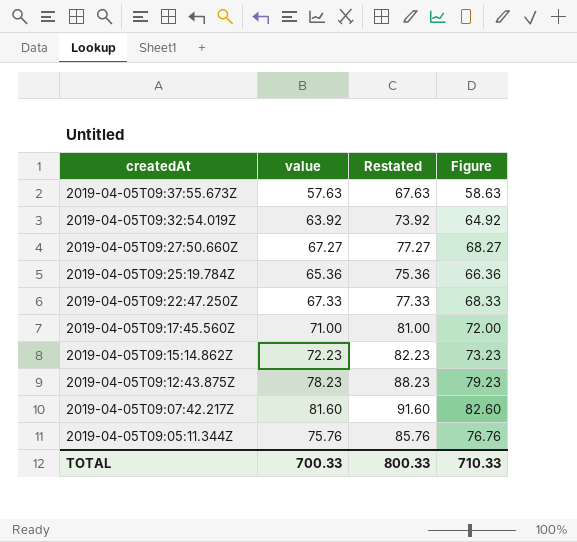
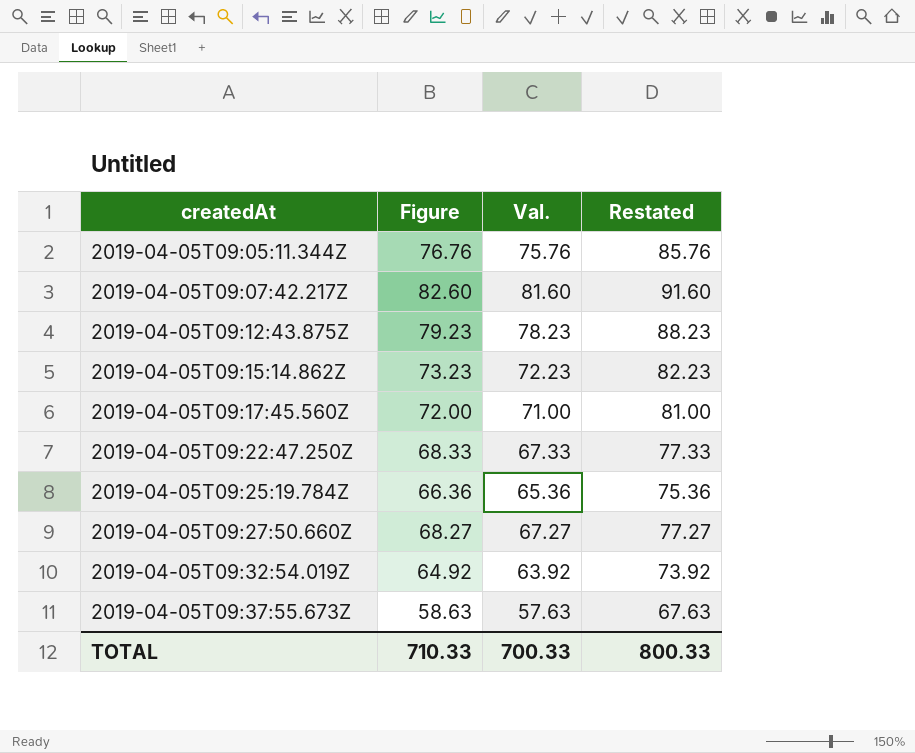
row order: createdAt descending -> createdAt ascending
column Figure | position: 4 -> 2
column name: value -> Val.

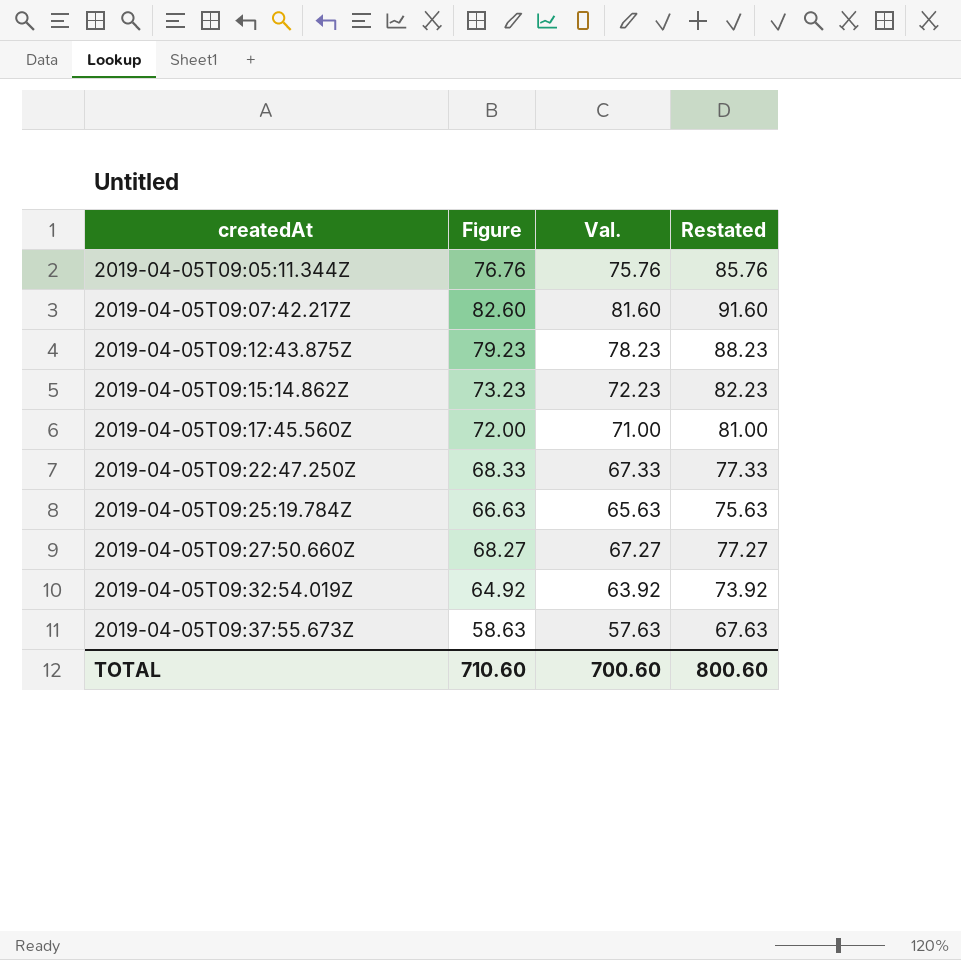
2019-04-05T09:25:19.784Z | Figure: 66.36 -> 66.63
2019-04-05T09:25:19.784Z | Val.: 65.36 -> 65.63
2019-04-05T09:25:19.784Z | Restated: 75.36 -> 75.63
TOTAL | Figure: 710.33 -> 710.60
TOTAL | Val.: 700.33 -> 700.60
TOTAL | Restated: 800.33 -> 800.60

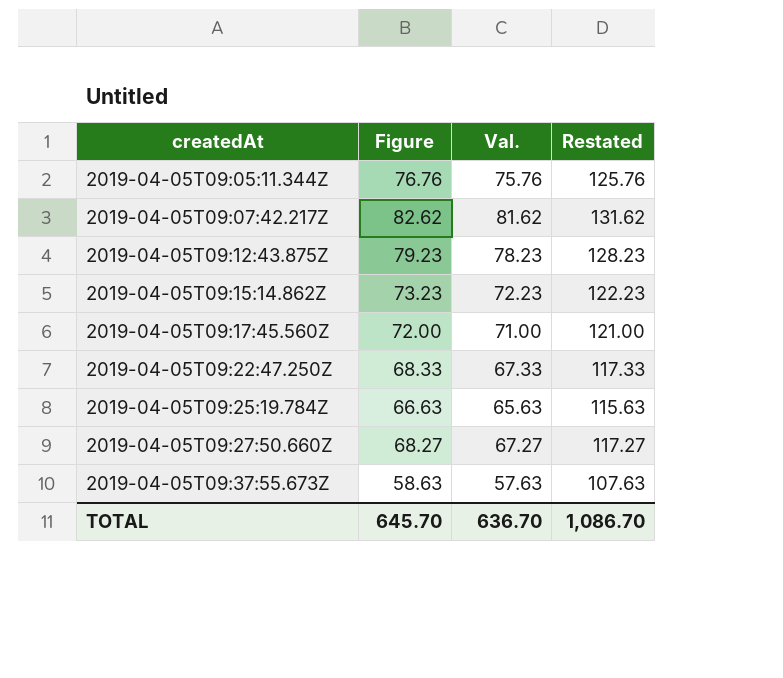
column Restated | formula: [Val.] + 10 -> [Val.] + 50
row 2019-04-05T09:32:54.019Z: 64.92 | 63.92 | 73.92 -> none
2019-04-05T09:07:42.217Z | Figure: 82.60 -> 82.62
2019-04-05T09:07:42.217Z | Val.: 81.60 -> 81.62
TOTAL | Figure: 710.60 -> 645.70
TOTAL | Val.: 700.60 -> 636.70
TOTAL | Restated: 800.60 -> 1,086.70

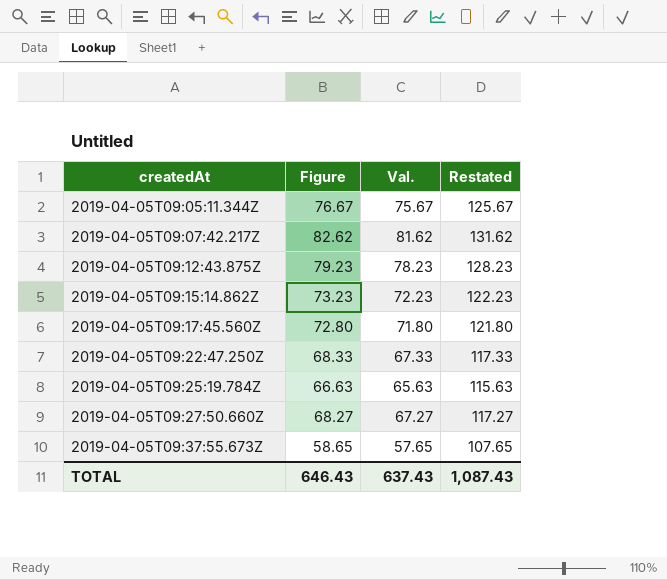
2019-04-05T09:05:11.344Z | Figure: 76.76 -> 76.67
2019-04-05T09:05:11.344Z | Val.: 75.76 -> 75.67
2019-04-05T09:05:11.344Z | Restated: 125.76 -> 125.67
2019-04-05T09:17:45.560Z | Figure: 72.00 -> 72.80
2019-04-05T09:17:45.560Z | Val.: 71.00 -> 71.80
2019-04-05T09:17:45.560Z | Restated: 121.00 -> 121.80
2019-04-05T09:37:55.673Z | Figure: 58.63 -> 58.65
2019-04-05T09:37:55.673Z | Val.: 57.63 -> 57.65
2019-04-05T09:37:55.673Z | Restated: 107.63 -> 107.65
TOTAL | Figure: 645.70 -> 646.43
TOTAL | Val.: 636.70 -> 637.43
TOTAL | Restated: 1,086.70 -> 1,087.43

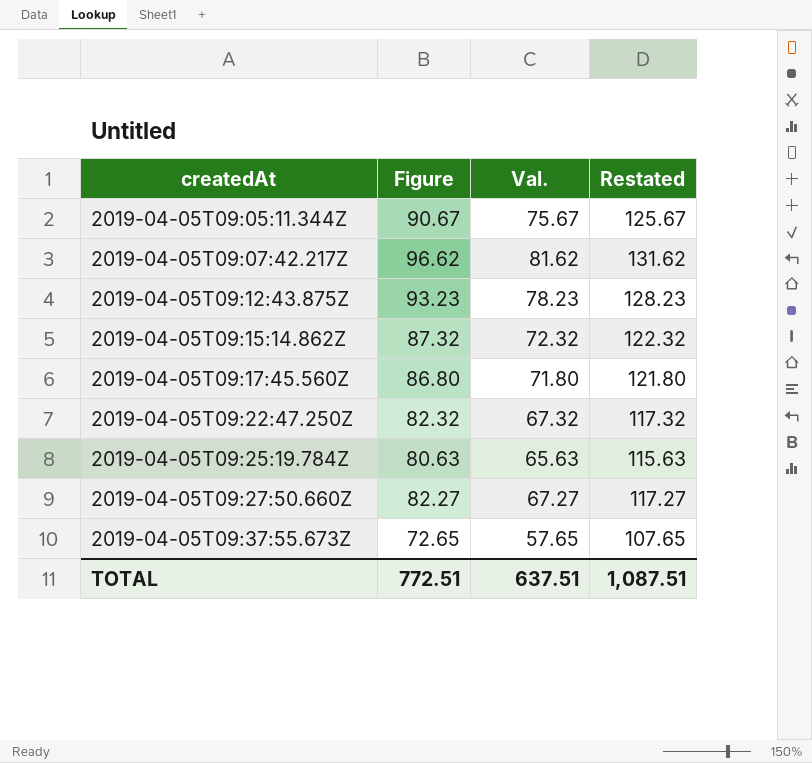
column Figure | formula: [Val.] + 1 -> [Val.] + 15
2019-04-05T09:15:14.862Z | Val.: 72.23 -> 72.32
2019-04-05T09:15:14.862Z | Restated: 122.23 -> 122.32
2019-04-05T09:22:47.250Z | Val.: 67.33 -> 67.32
2019-04-05T09:22:47.250Z | Restated: 117.33 -> 117.32
TOTAL | Figure: 646.43 -> 772.51
TOTAL | Val.: 637.43 -> 637.51
TOTAL | Restated: 1,087.43 -> 1,087.51

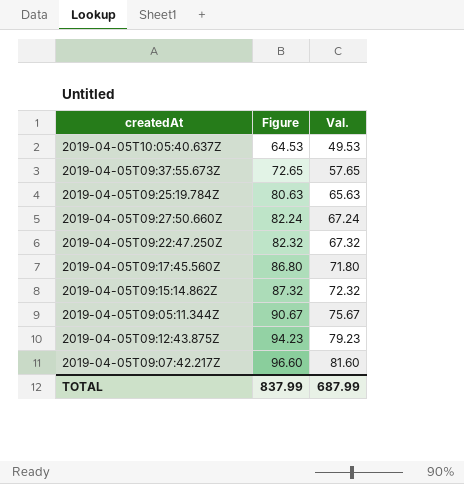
row order: createdAt ascending -> Figure ascending
column Restated | formula: [Val.] + 50 -> none
row 2019-04-05T10:05:40.637Z: none -> 64.53 | 49.53
2019-04-05T09:27:50.660Z | Figure: 82.27 -> 82.24
2019-04-05T09:27:50.660Z | Val.: 67.27 -> 67.24
2019-04-05T09:12:43.875Z | Figure: 93.23 -> 94.23
2019-04-05T09:12:43.875Z | Val.: 78.23 -> 79.23
2019-04-05T09:07:42.217Z | Figure: 96.62 -> 96.60
2019-04-05T09:07:42.217Z | Val.: 81.62 -> 81.60
TOTAL | Figure: 772.51 -> 837.99
TOTAL | Val.: 637.51 -> 687.99

